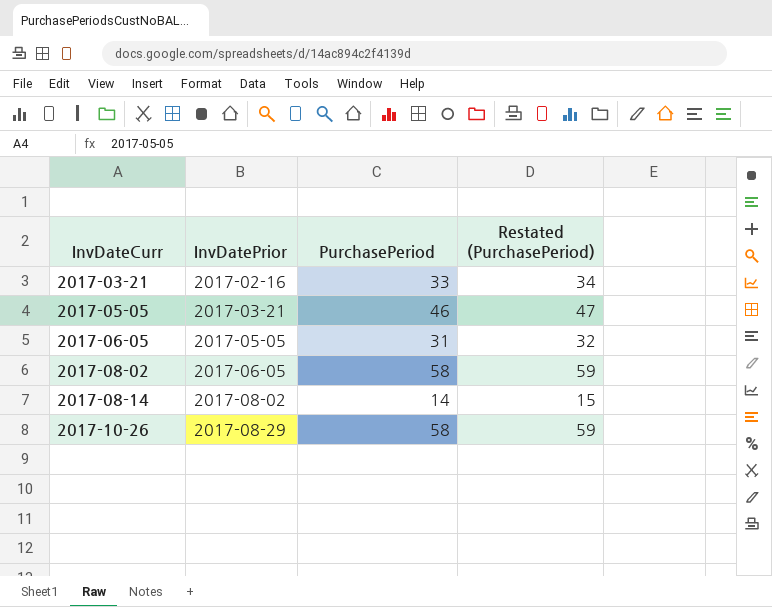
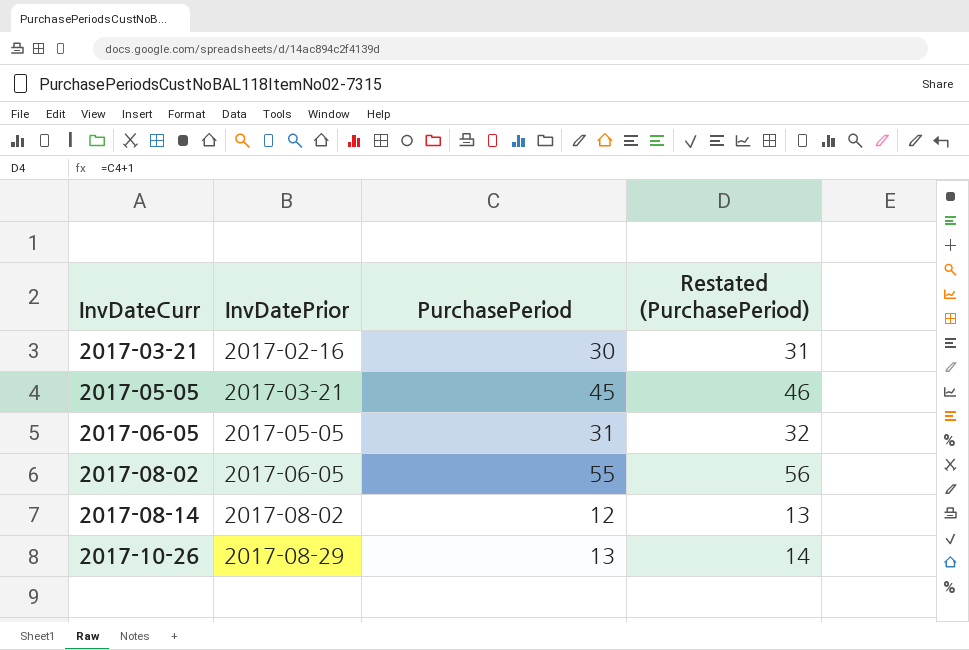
2017-03-21 | PurchasePeriod: 33 -> 30
2017-03-21 | Restated (PurchasePeriod): 34 -> 31
2017-05-05 | PurchasePeriod: 46 -> 45
2017-05-05 | Restated (PurchasePeriod): 47 -> 46
2017-08-02 | PurchasePeriod: 58 -> 55
2017-08-02 | Restated (PurchasePeriod): 59 -> 56
2017-08-14 | PurchasePeriod: 14 -> 12
2017-08-14 | Restated (PurchasePeriod): 15 -> 13
2017-10-26 | PurchasePeriod: 58 -> 13
2017-10-26 | Restated (PurchasePeriod): 59 -> 14

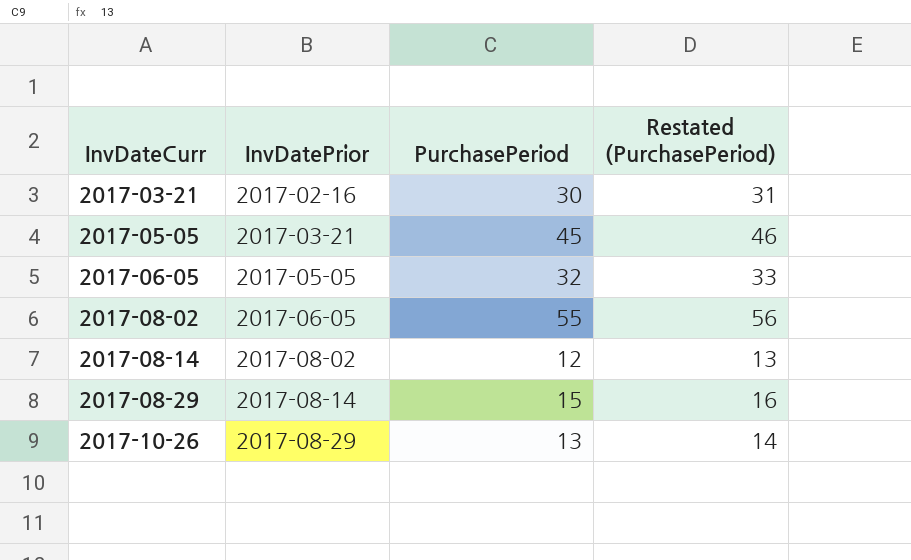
2017-06-05 | PurchasePeriod: 31 -> 32
2017-06-05 | Restated (PurchasePeriod): 32 -> 33
row 2017-08-29: none -> 2017-08-14 | 15 | 16

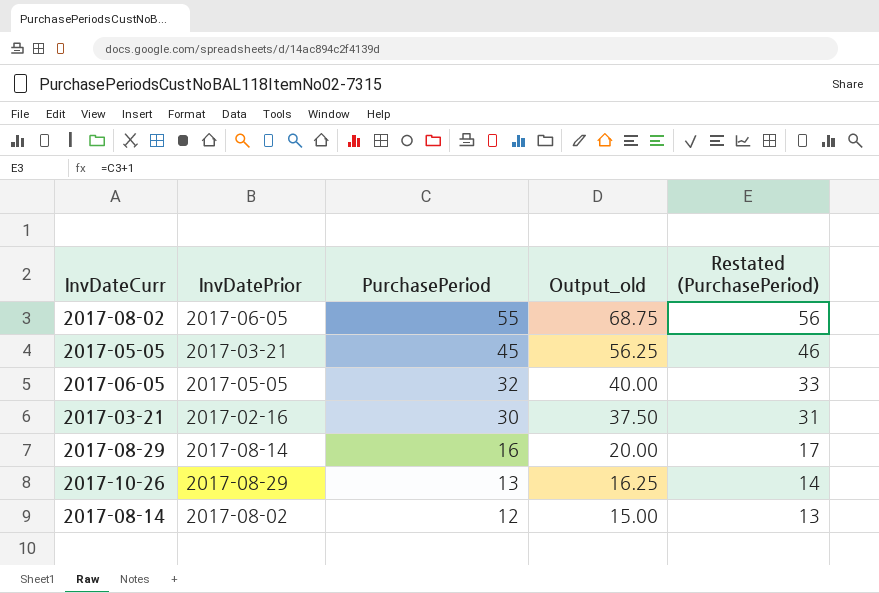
row order: InvDateCurr ascending -> PurchasePeriod descending
column Output_old | formula: none -> [PurchasePeriod] * 1.25
2017-08-29 | PurchasePeriod: 15 -> 16
2017-08-29 | Restated (PurchasePeriod): 16 -> 17

